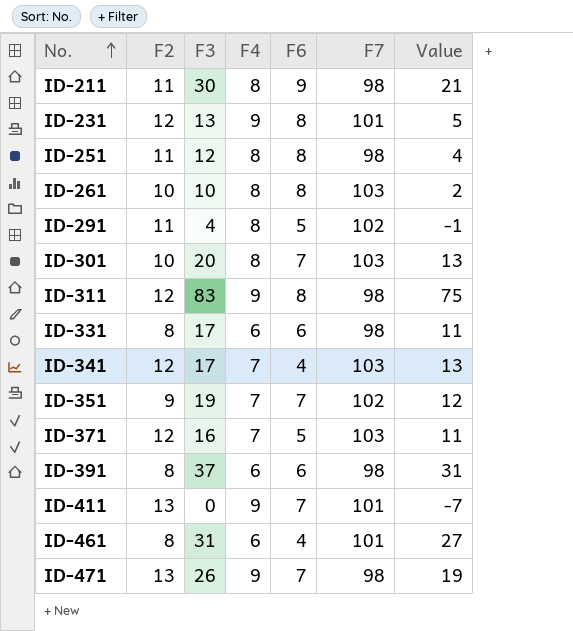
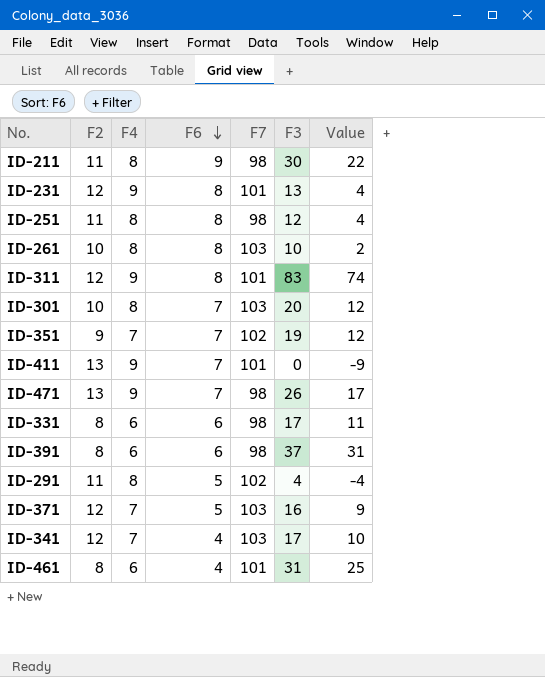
row order: No. ascending -> F6 descending
column F3 | position: 3 -> 6
column Value | formula: [F3] - [F6] -> [F3] - [F4]
ID-311 | F7: 98 -> 101

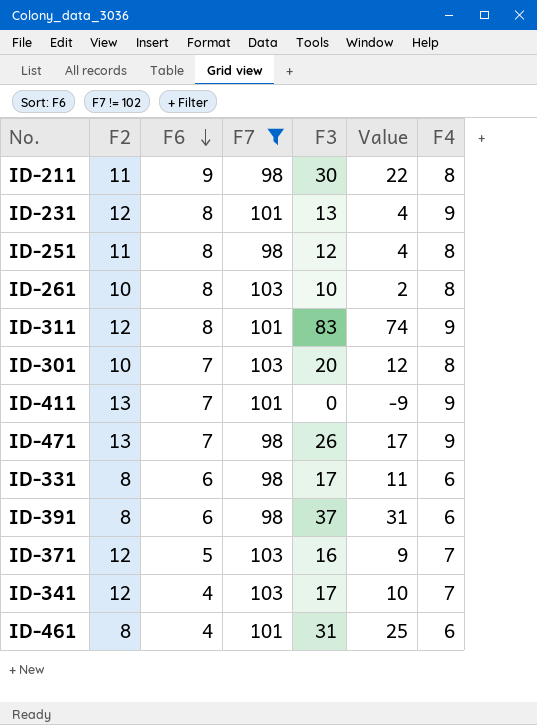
filter: none -> F7 != 102
column F4 | position: 3 -> 7

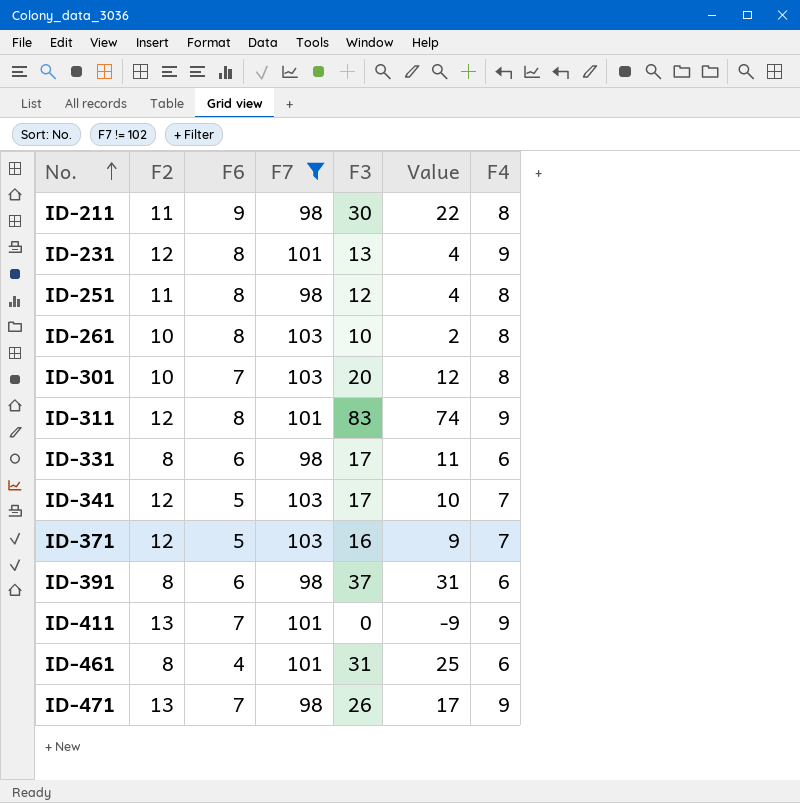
row order: F6 descending -> No. ascending
ID-341 | F6: 4 -> 5

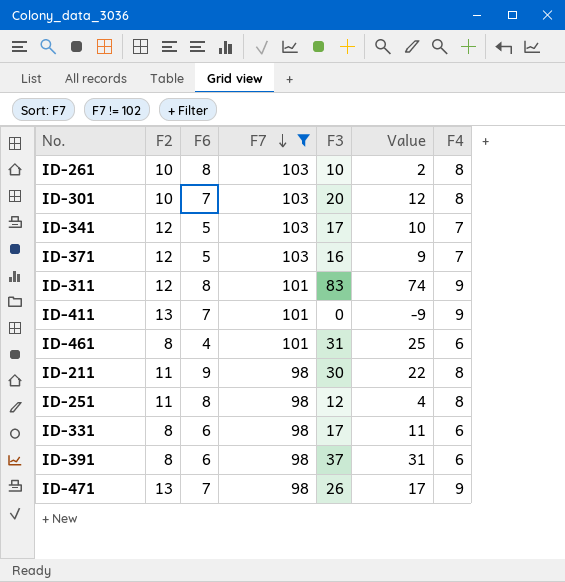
row order: No. ascending -> F7 descending
row ID-231: 12 | 8 | 101 | 13 | 4 | 9 -> none

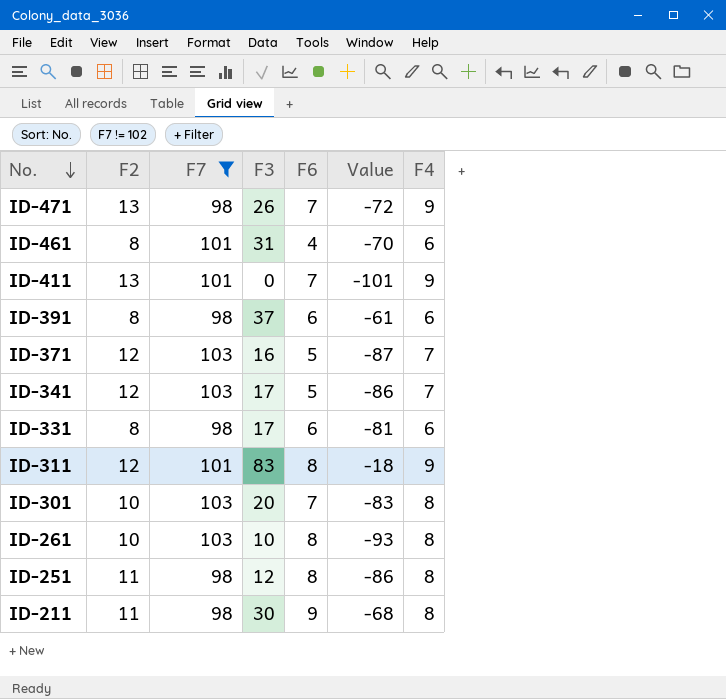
row order: F7 descending -> No. descending
column F6 | position: 3 -> 5
column Value | formula: [F3] - [F4] -> [F3] - [F7]

